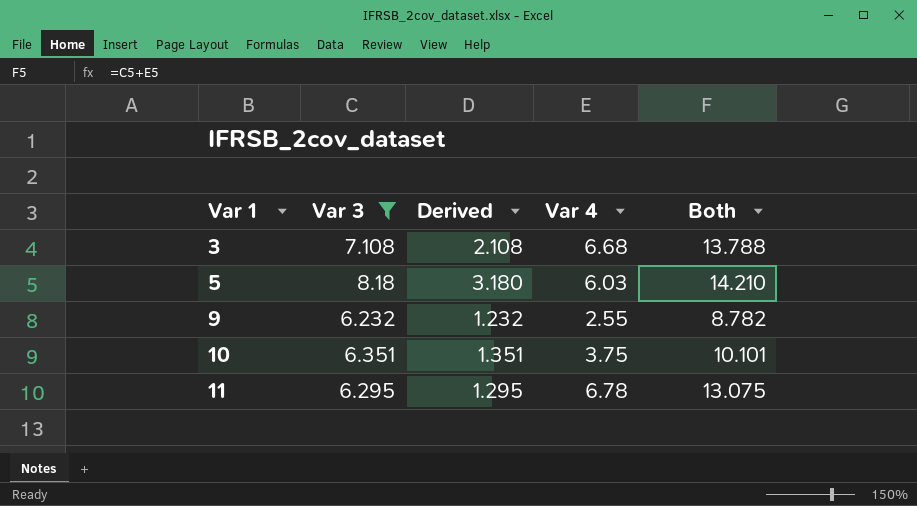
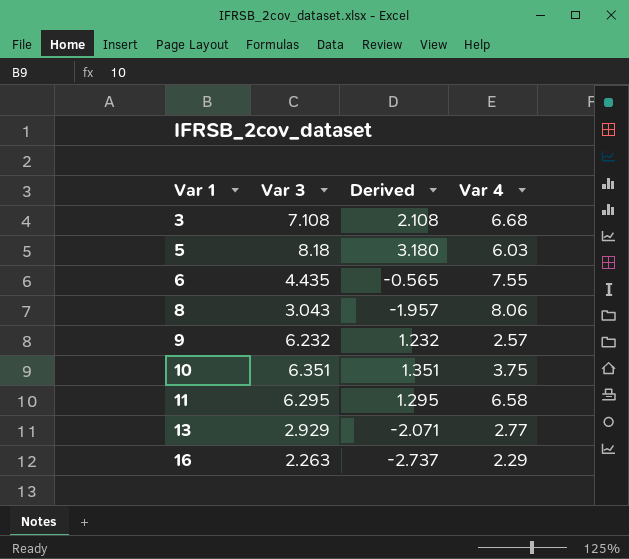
filter: Var 3 >= 6.232 -> none
column Both | formula: [Var 3] + [Var 4] -> none
9 | Var 4: 2.55 -> 2.57
11 | Var 4: 6.78 -> 6.58

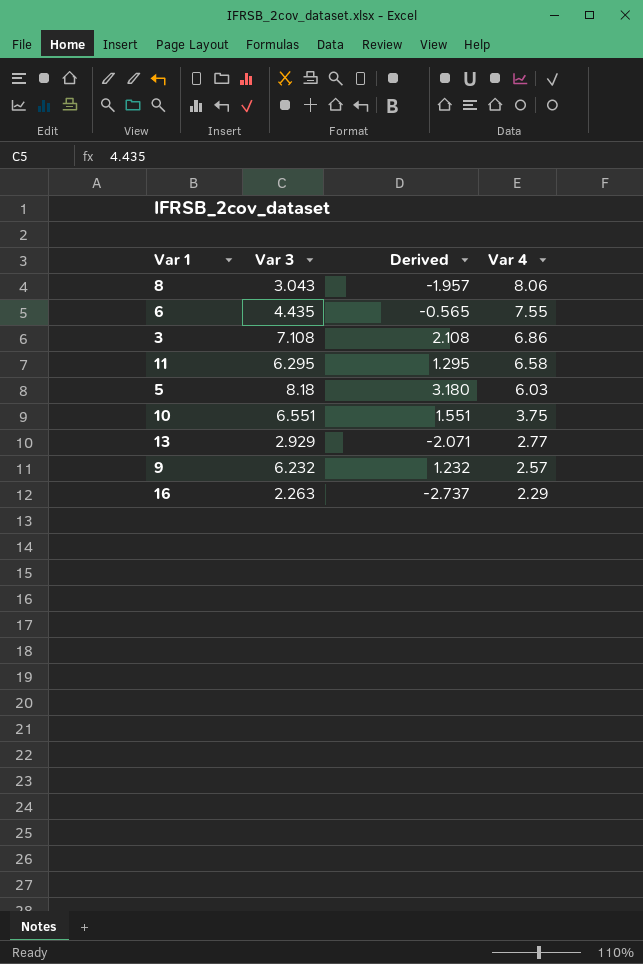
row order: Var 1 ascending -> Var 4 descending
3 | Var 4: 6.68 -> 6.86
10 | Var 3: 6.351 -> 6.551
10 | Derived: 1.351 -> 1.551

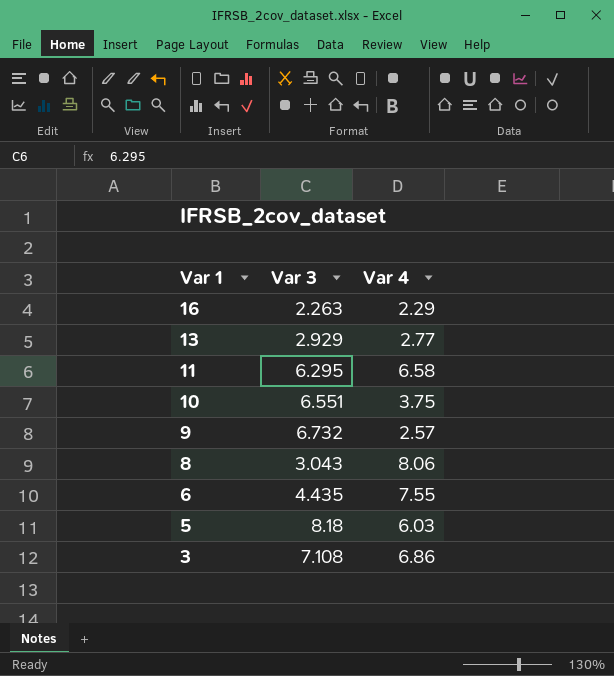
row order: Var 4 descending -> Var 1 descending
column Derived | formula: [Var 3] - 5 -> none
9 | Var 3: 6.232 -> 6.732

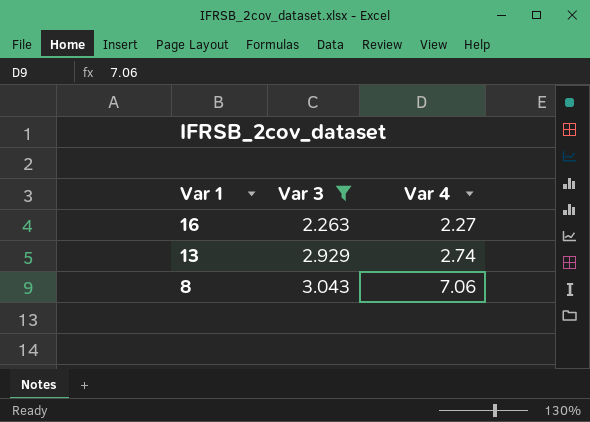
filter: none -> Var 3 <= 3.043
16 | Var 4: 2.29 -> 2.27
13 | Var 4: 2.77 -> 2.74
8 | Var 4: 8.06 -> 7.06

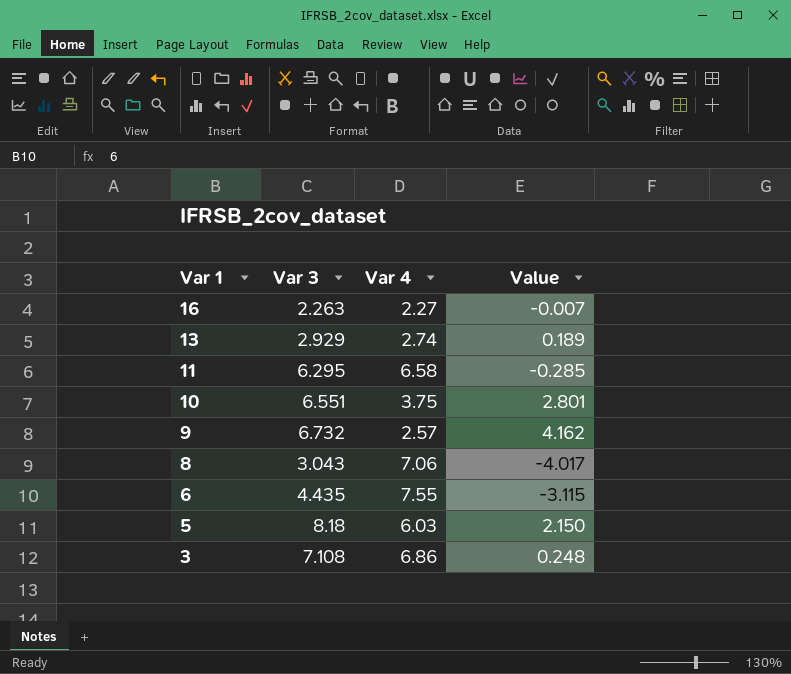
filter: Var 3 <= 3.043 -> none
column Value | formula: none -> [Var 3] - [Var 4]

